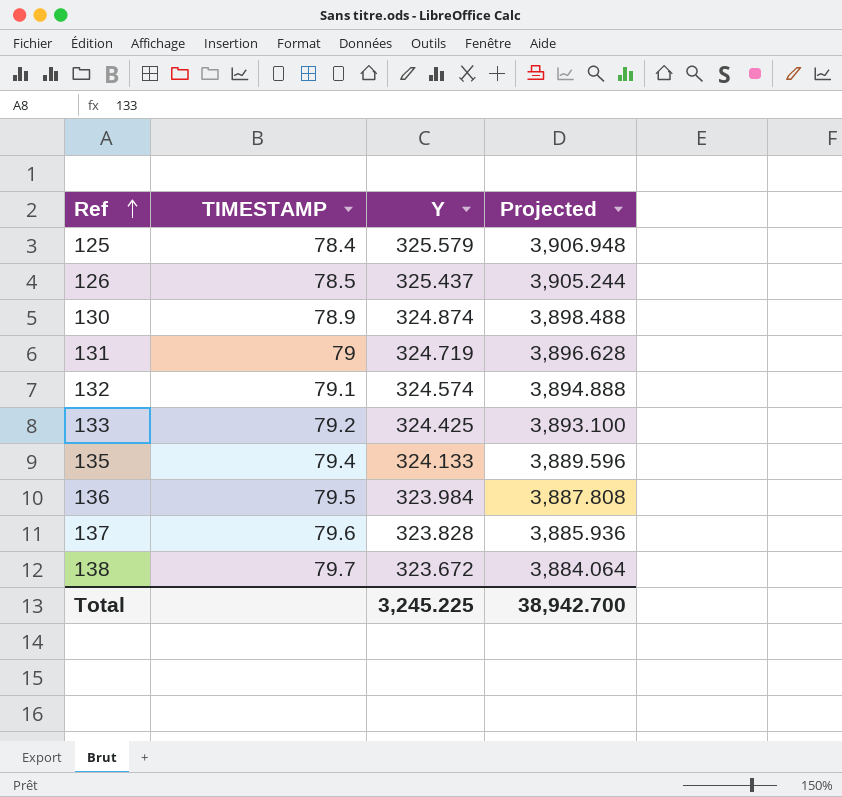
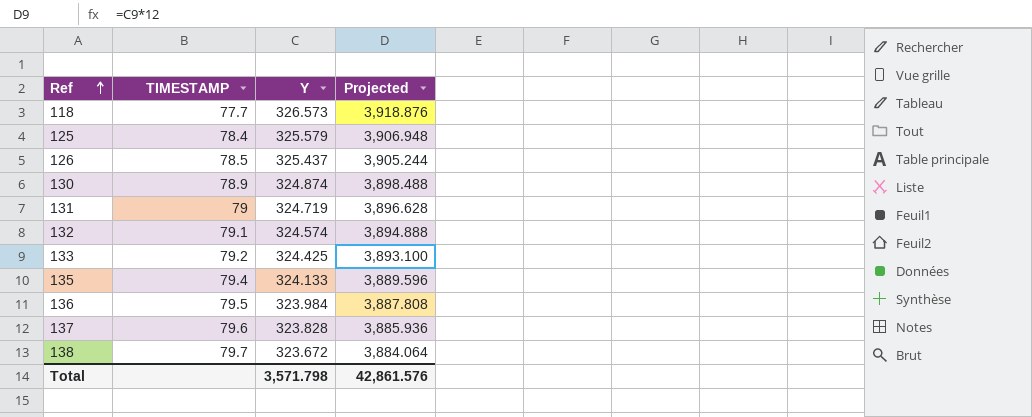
row 118: none -> 77.7 | 326.573 | 3,918.876
Total | Y: 3,245.225 -> 3,571.798
Total | Projected: 38,942.700 -> 42,861.576

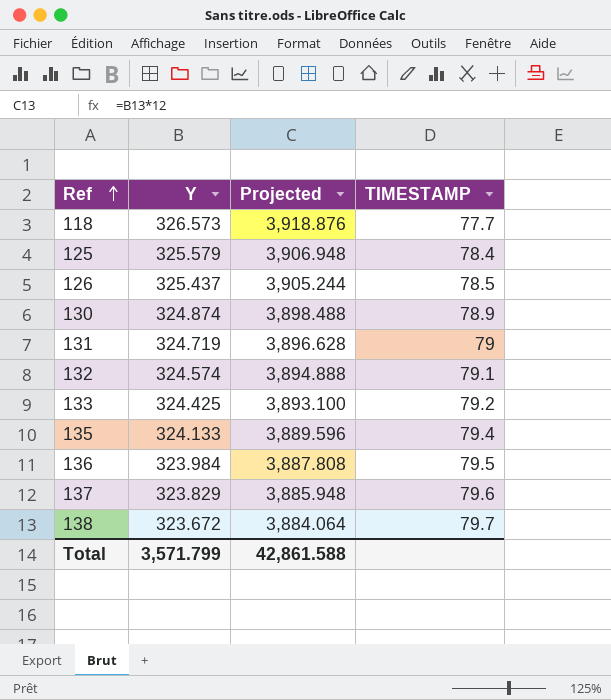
column TIMESTAMP | position: 2 -> 4
137 | Y: 323.828 -> 323.829
137 | Projected: 3,885.936 -> 3,885.948
Total | Y: 3,571.798 -> 3,571.799
Total | Projected: 42,861.576 -> 42,861.588

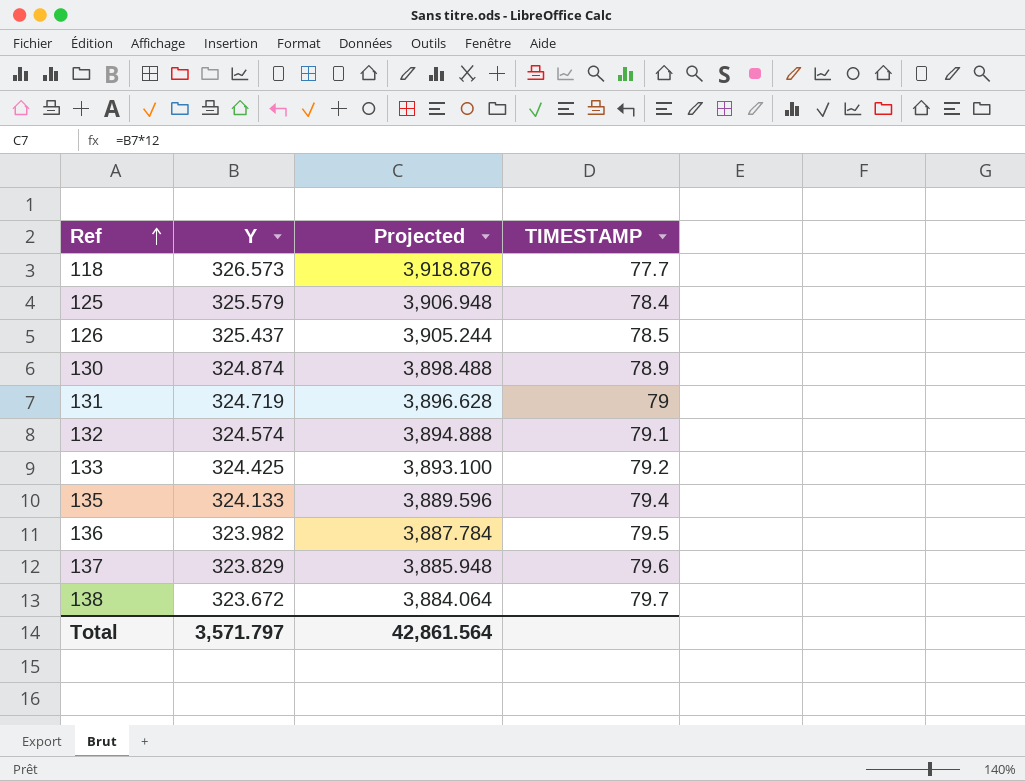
136 | Y: 323.984 -> 323.982
136 | Projected: 3,887.808 -> 3,887.784
Total | Y: 3,571.799 -> 3,571.797
Total | Projected: 42,861.588 -> 42,861.564

